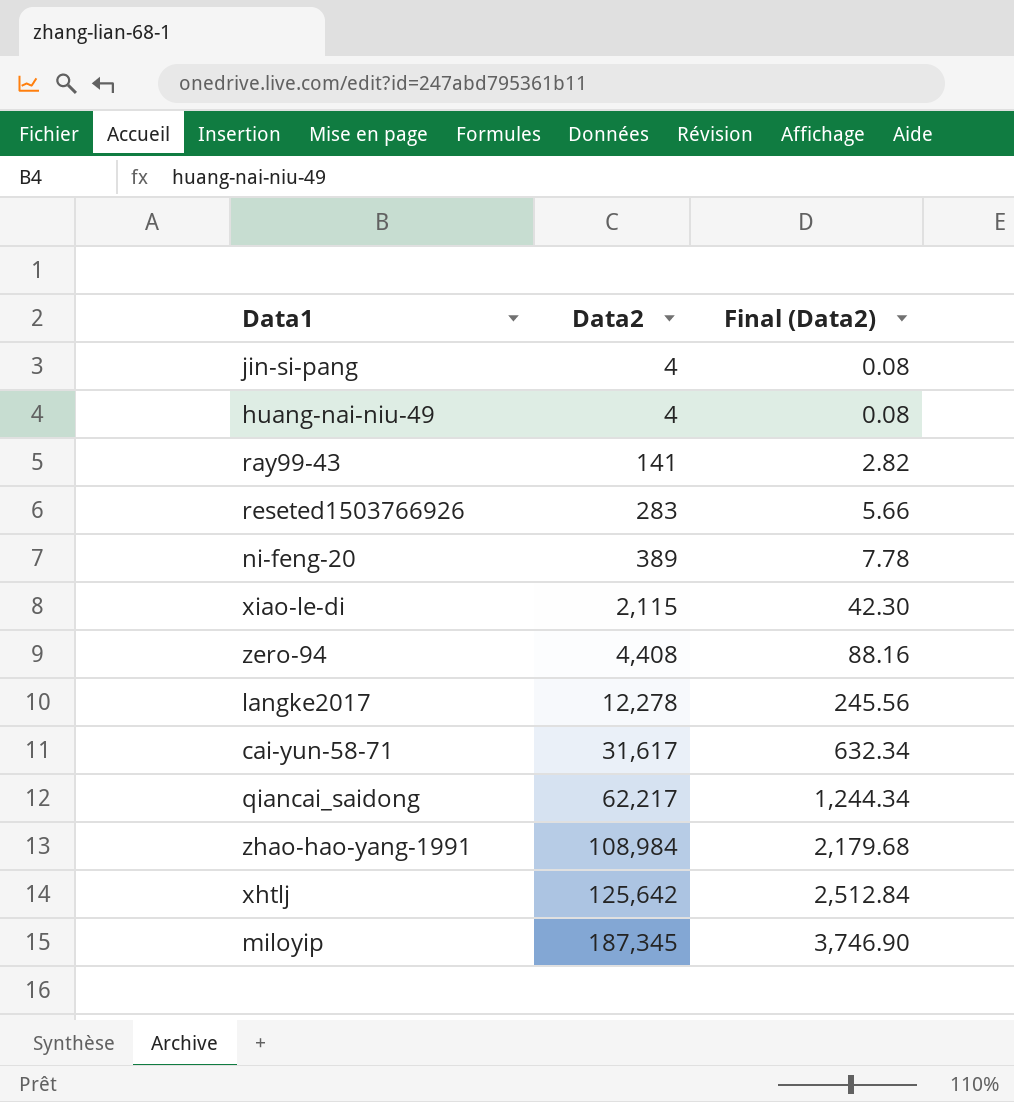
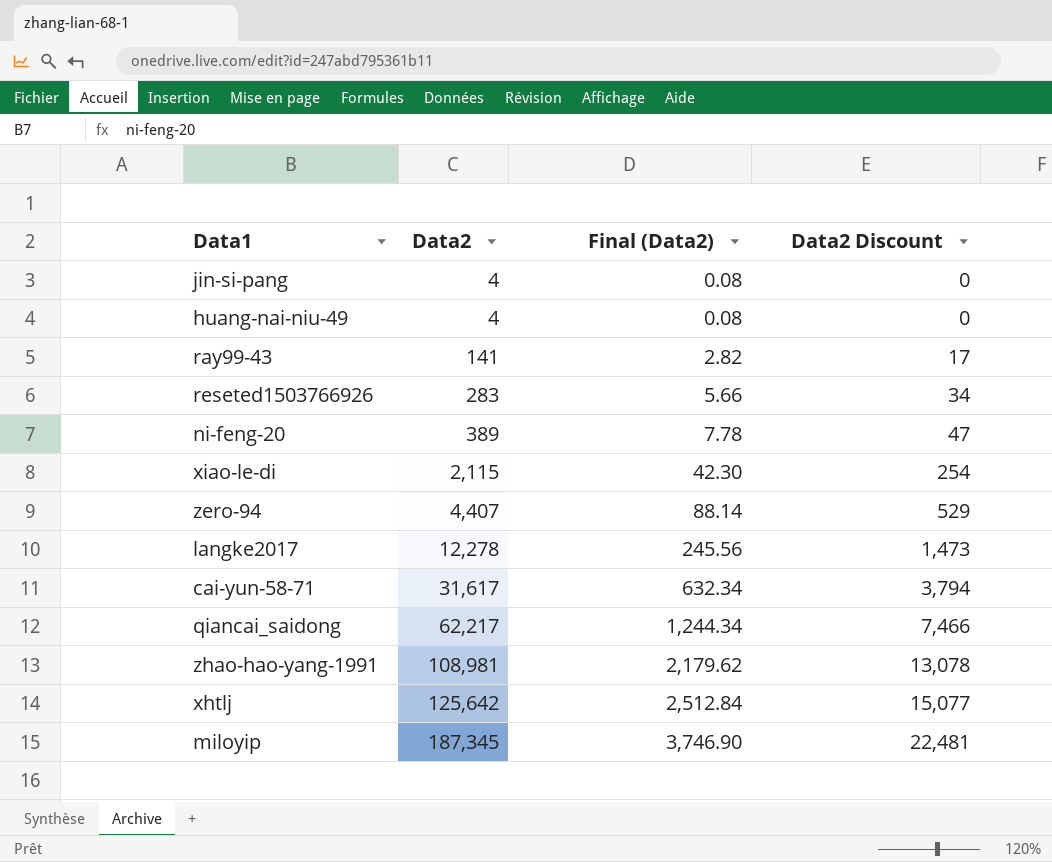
column Data2 Discount | formula: none -> [Data2] * 0.12
zero-94 | Data2: 4,408 -> 4,407
zero-94 | Final (Data2): 88.16 -> 88.14
zhao-hao-yang-1991 | Data2: 108,984 -> 108,981
zhao-hao-yang-1991 | Final (Data2): 2,179.68 -> 2,179.62

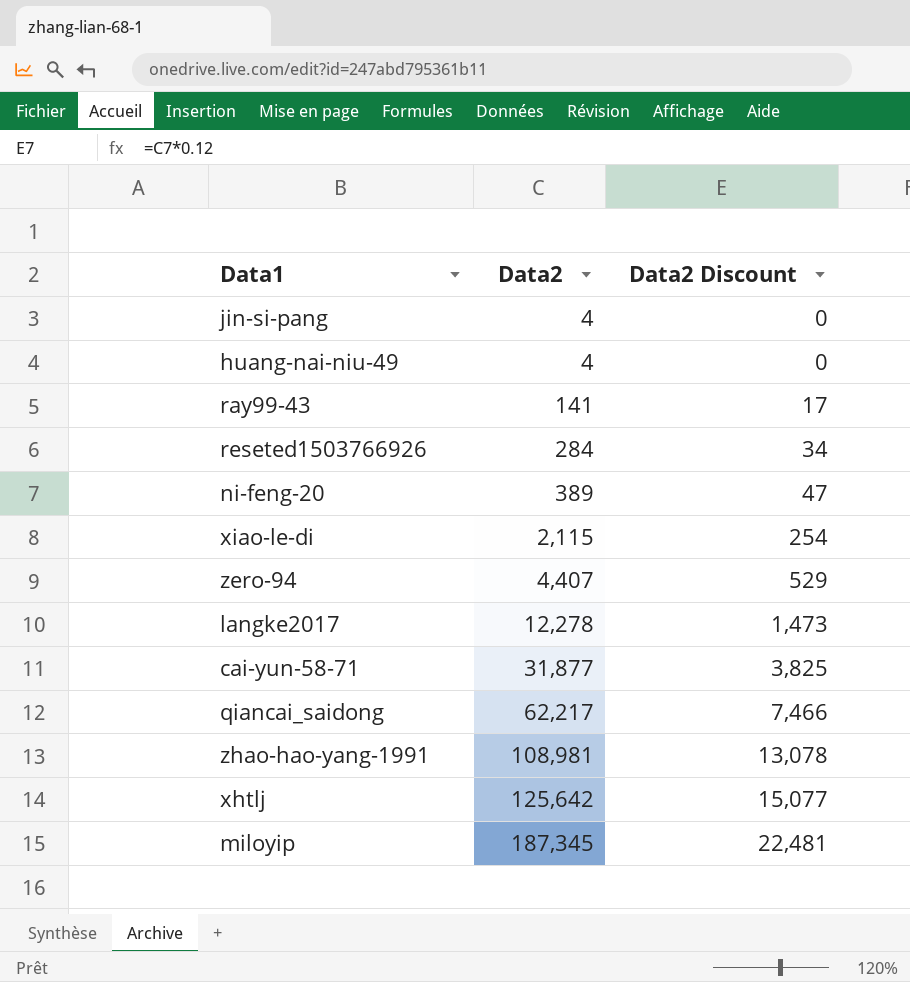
column Final (Data2) | formula: [Data2] * 0.02 -> none
reseted1503766926 | Data2: 283 -> 284
cai-yun-58-71 | Data2: 31,617 -> 31,877
cai-yun-58-71 | Data2 Discount: 3,794 -> 3,825

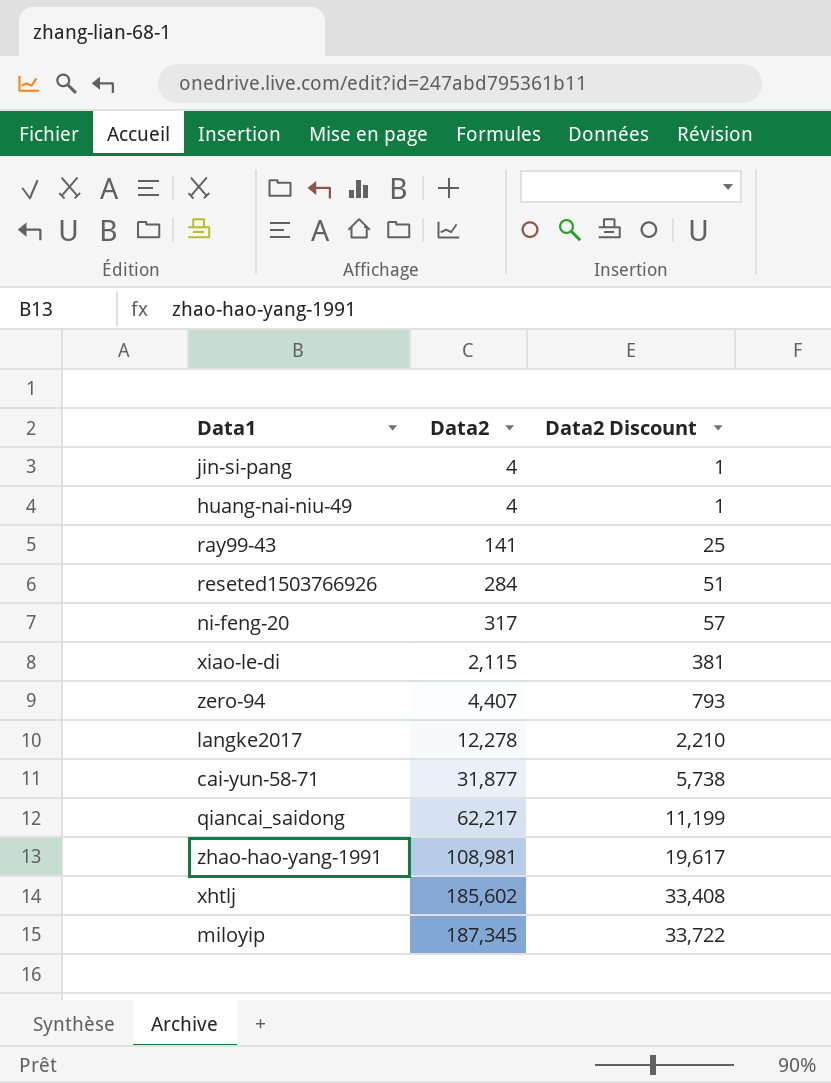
column Data2 Discount | formula: [Data2] * 0.12 -> [Data2] * 0.18
ni-feng-20 | Data2: 389 -> 317
xhtlj | Data2: 125,642 -> 185,602

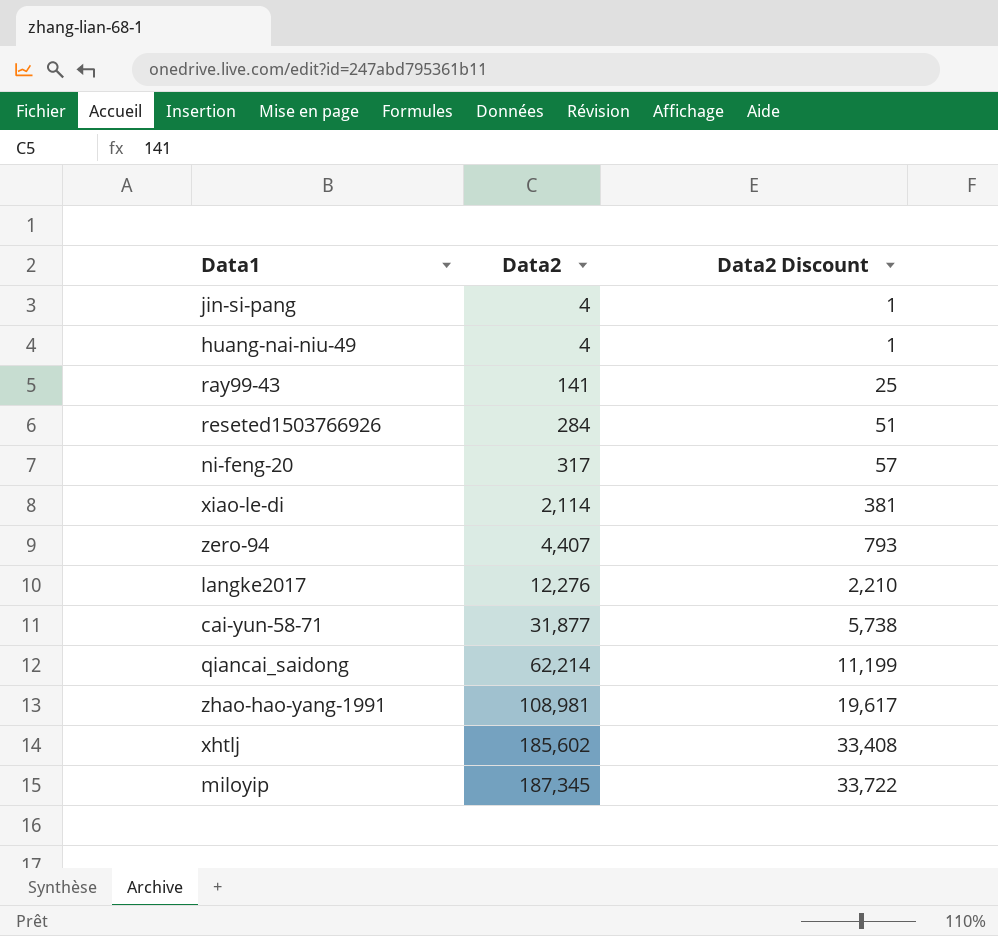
xiao-le-di | Data2: 2,115 -> 2,114
langke2017 | Data2: 12,278 -> 12,276
qiancai_saidong | Data2: 62,217 -> 62,214

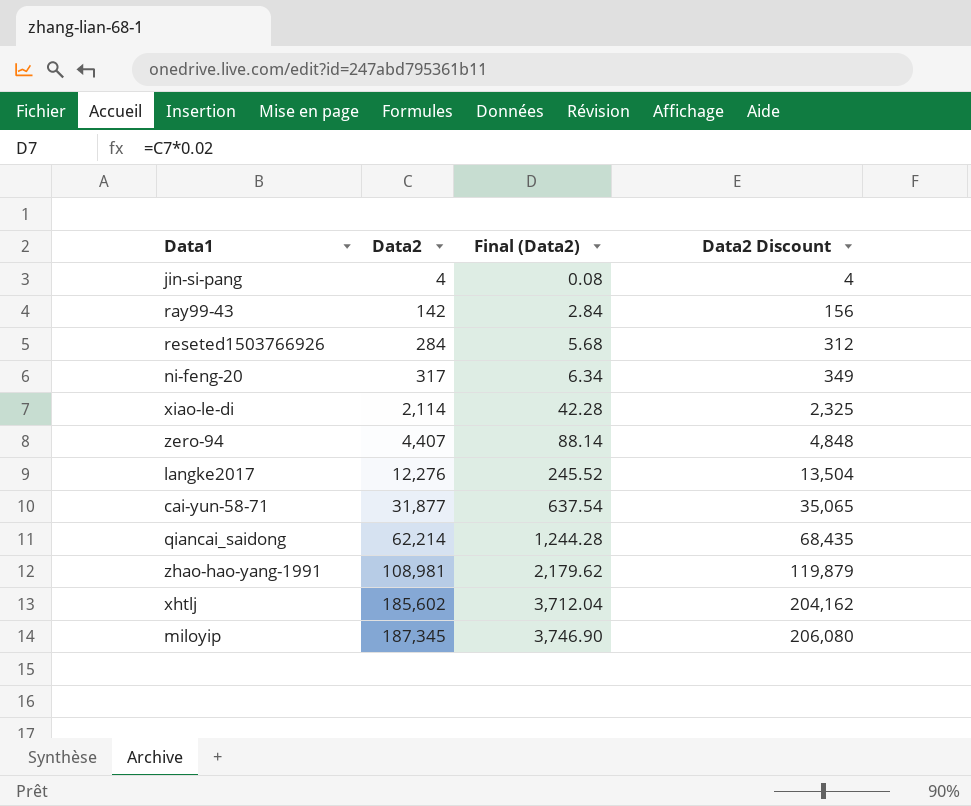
column Final (Data2) | formula: none -> [Data2] * 0.02
column Data2 Discount | formula: [Data2] * 0.18 -> [Data2] * 1.1
row huang-nai-niu-49: 4 | 1 -> none
ray99-43 | Data2: 141 -> 142

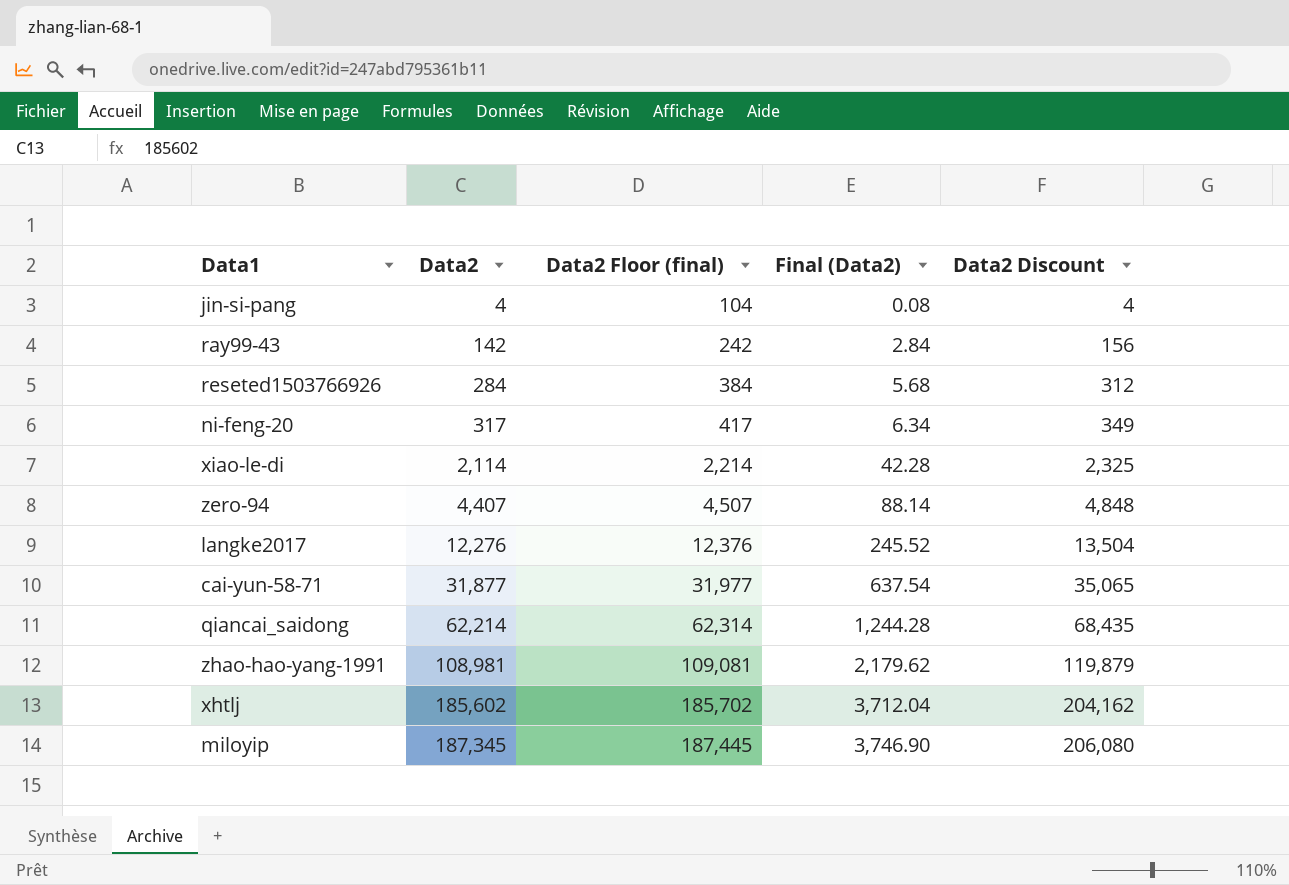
column Data2 Floor (final) | formula: none -> [Data2] + 100

